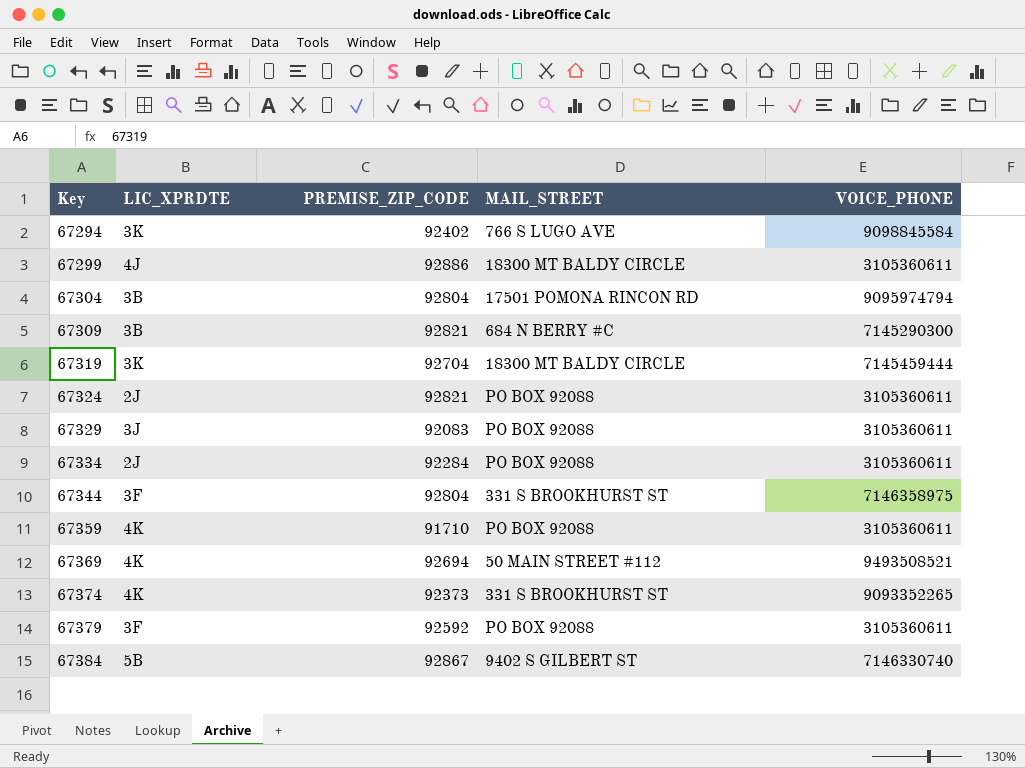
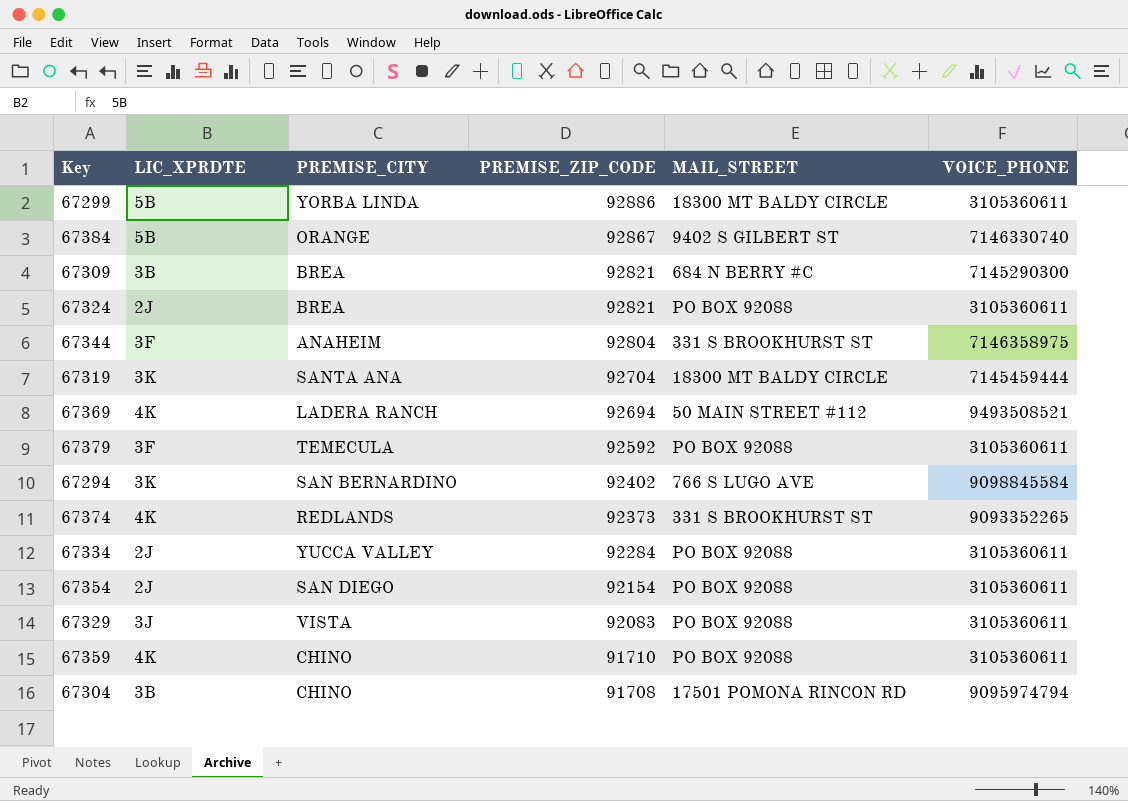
row order: Key ascending -> PREMISE_ZIP_CODE descending
column PREMISE_CITY | position: none -> 3
67299 | LIC_XPRDTE: 4J -> 5B
row 67354: none -> 2J | SAN DIEGO | 92154 | PO BOX 92088 | 3105360611
67304 | PREMISE_ZIP_CODE: 92804 -> 91708

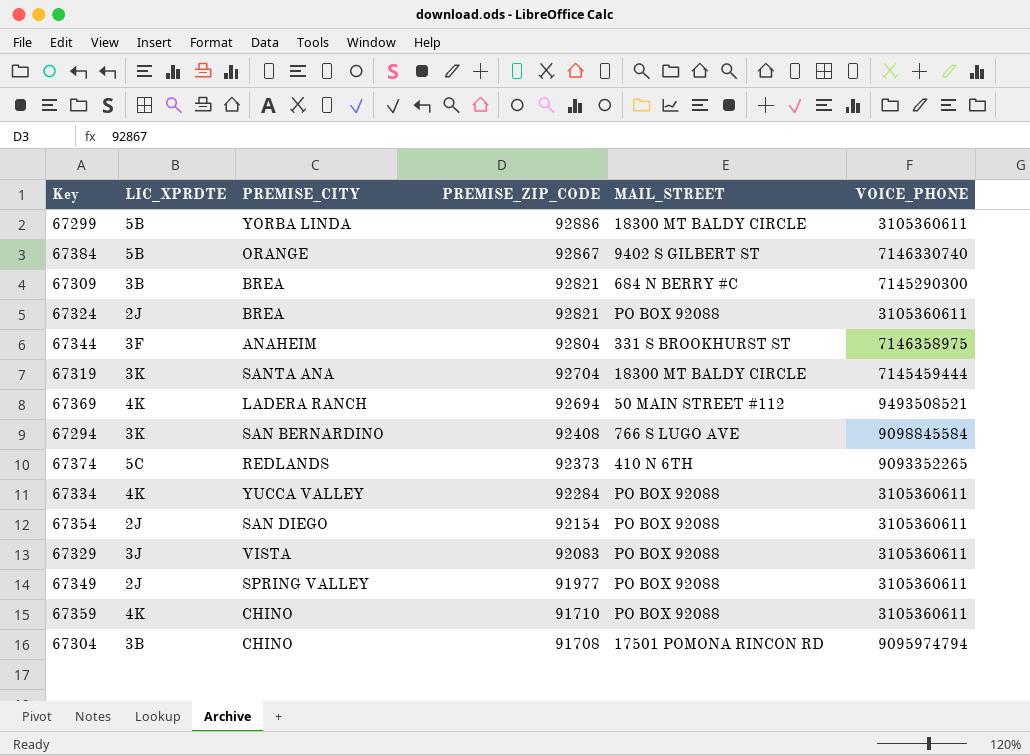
row 67379: 3F | TEMECULA | 92592 | PO BOX 92088 | 3105360611 -> none
67294 | PREMISE_ZIP_CODE: 92402 -> 92408
67374 | LIC_XPRDTE: 4K -> 5C
67374 | MAIL_STREET: 331 S BROOKHURST ST -> 410 N 6TH
67334 | LIC_XPRDTE: 2J -> 4K
row 67349: none -> 2J | SPRING VALLEY | 91977 | PO BOX 92088 | 3105360611

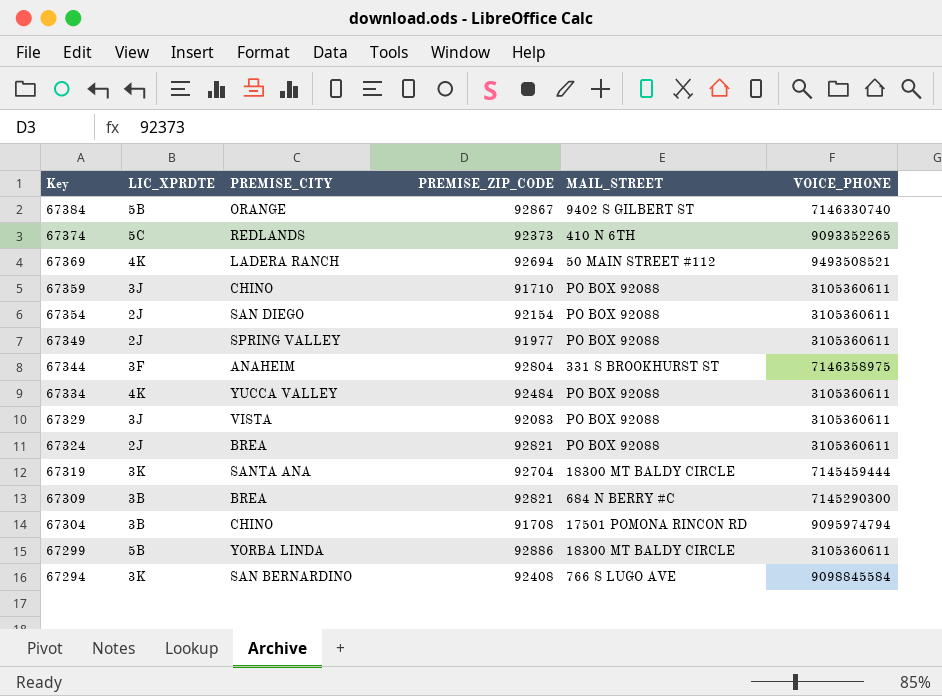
row order: PREMISE_ZIP_CODE descending -> Key descending
67359 | LIC_XPRDTE: 4K -> 3J
67334 | PREMISE_ZIP_CODE: 92284 -> 92484

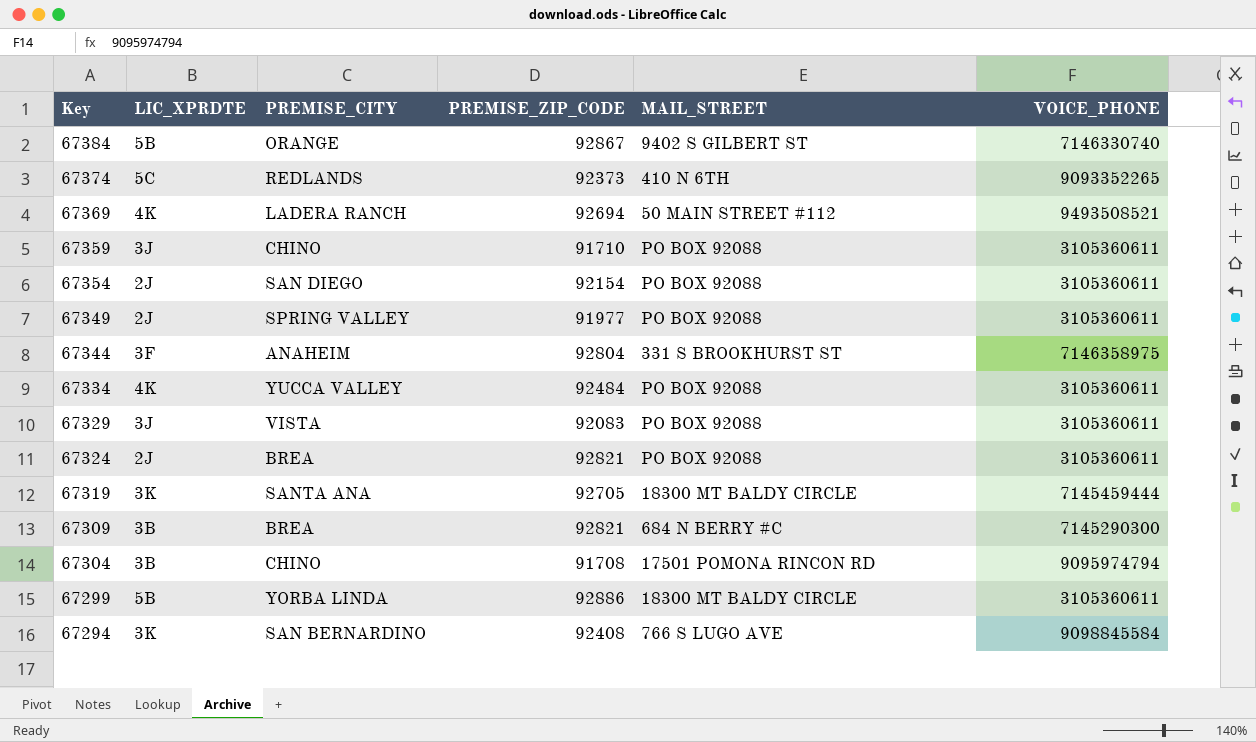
67319 | PREMISE_ZIP_CODE: 92704 -> 92705

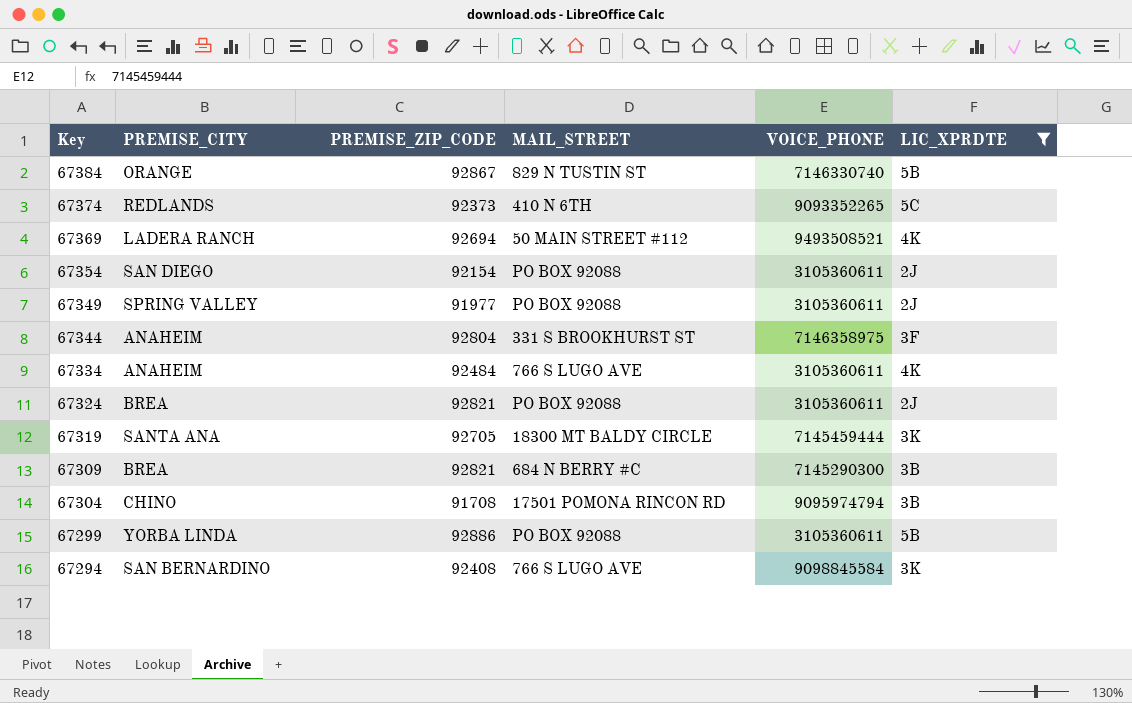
filter: none -> LIC_XPRDTE != 3J
column LIC_XPRDTE | position: 2 -> 6
67384 | MAIL_STREET: 9402 S GILBERT ST -> 829 N TUSTIN ST
67334 | PREMISE_CITY: YUCCA VALLEY -> ANAHEIM
67334 | MAIL_STREET: PO BOX 92088 -> 766 S LUGO AVE
67299 | MAIL_STREET: 18300 MT BALDY CIRCLE -> PO BOX 92088

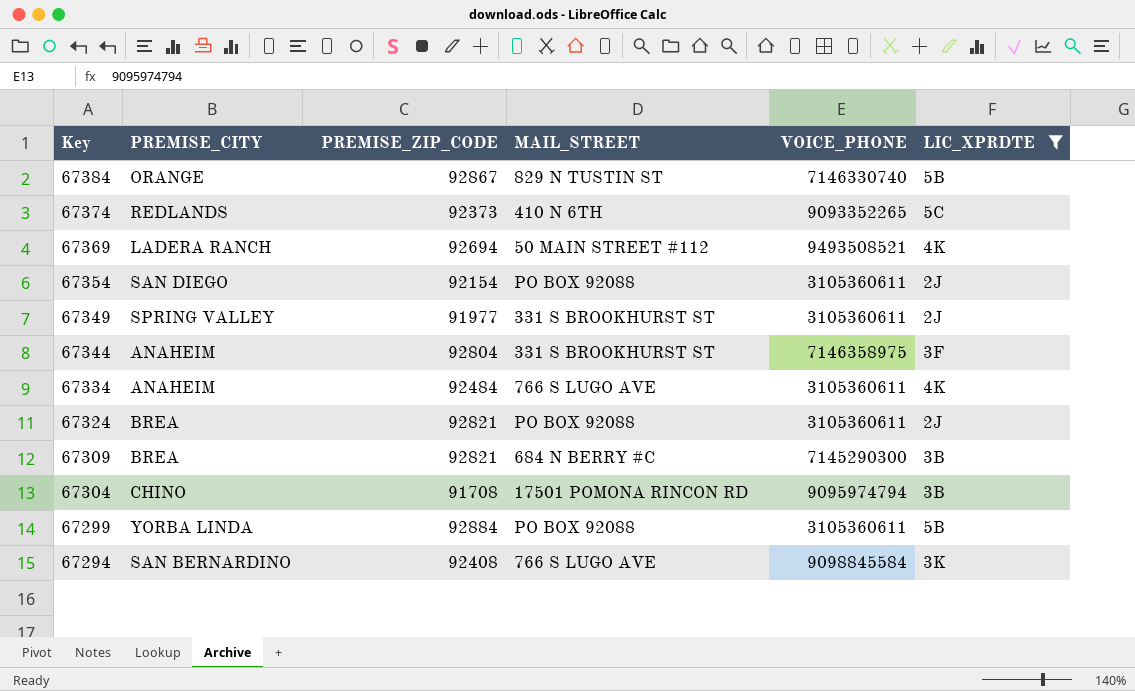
row 67319: SANTA ANA | 92705 | 18300 MT BALDY CIRCLE | 7145459444 | 3K -> none
67349 | MAIL_STREET: PO BOX 92088 -> 331 S BROOKHURST ST
67299 | PREMISE_ZIP_CODE: 92886 -> 92884

